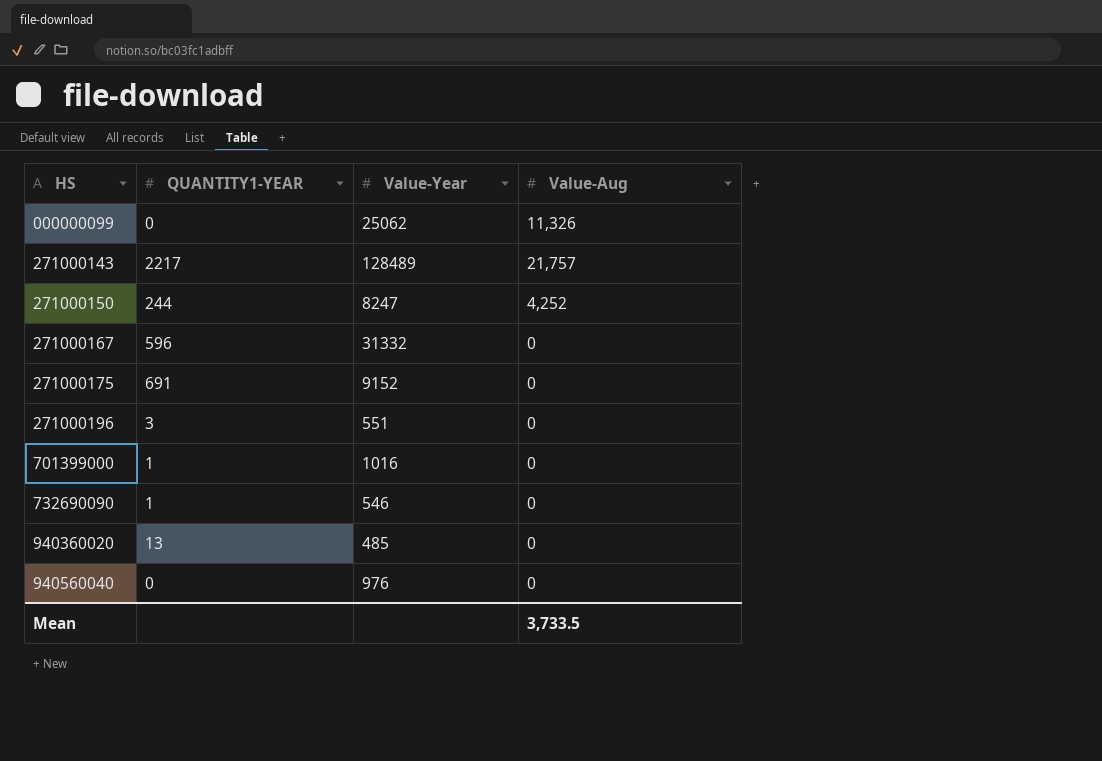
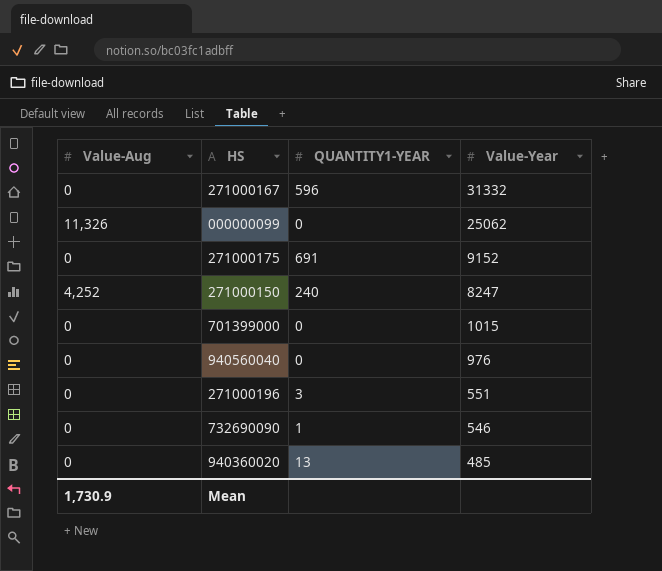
row order: HS ascending -> Value-Year descending
column Value-Aug | position: 4 -> 1
row 271000143: 2217 | 128489 | 21,757 -> none
271000150 | QUANTITY1-YEAR: 244 -> 240
701399000 | QUANTITY1-YEAR: 1 -> 0
701399000 | Value-Year: 1016 -> 1015
Mean | Value-Aug: 3,733.5 -> 1,730.9

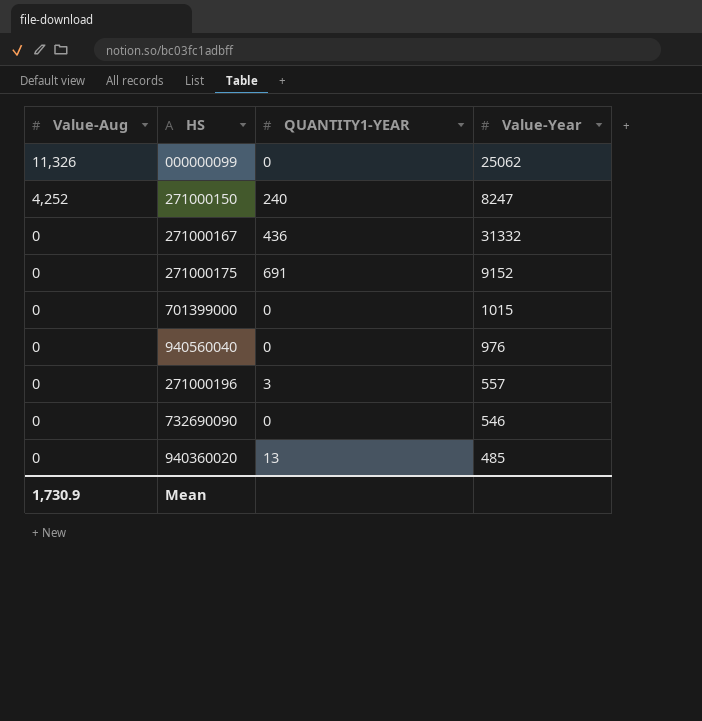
row order: Value-Year descending -> Value-Aug descending
271000167 | QUANTITY1-YEAR: 596 -> 436
271000196 | Value-Year: 551 -> 557
732690090 | QUANTITY1-YEAR: 1 -> 0

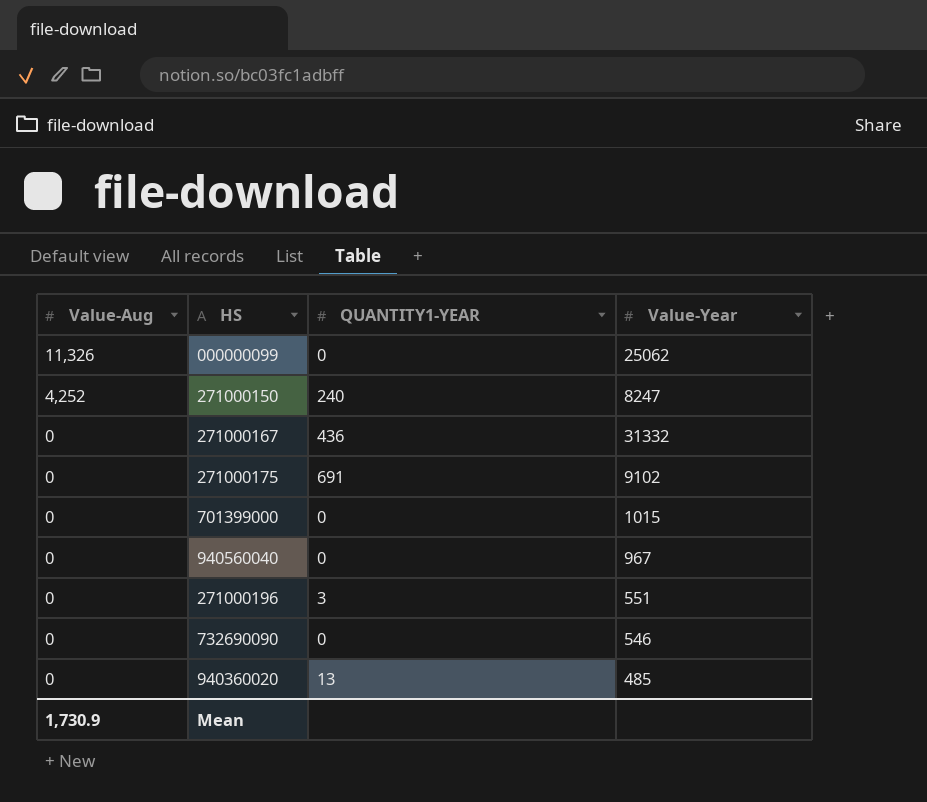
271000175 | Value-Year: 9152 -> 9102
940560040 | Value-Year: 976 -> 967
271000196 | Value-Year: 557 -> 551

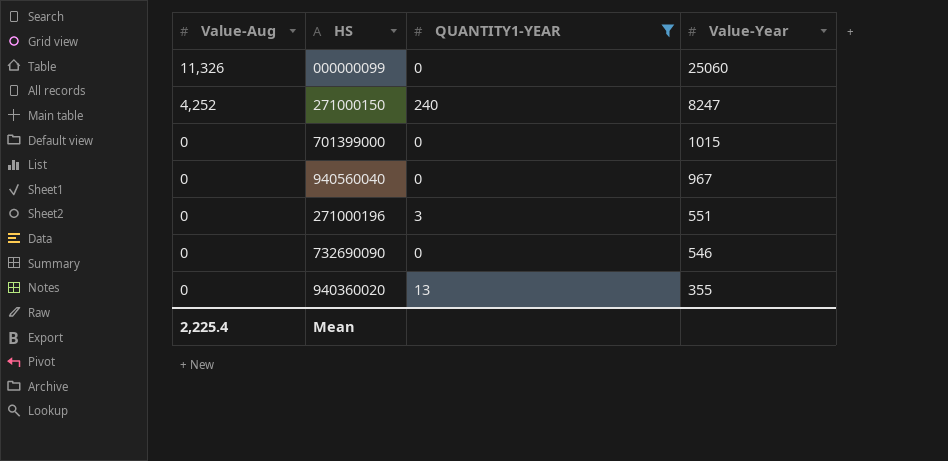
filter: none -> QUANTITY1-YEAR <= 240
000000099 | Value-Year: 25062 -> 25060
940360020 | Value-Year: 485 -> 355
Mean | Value-Aug: 1,730.9 -> 2,225.4

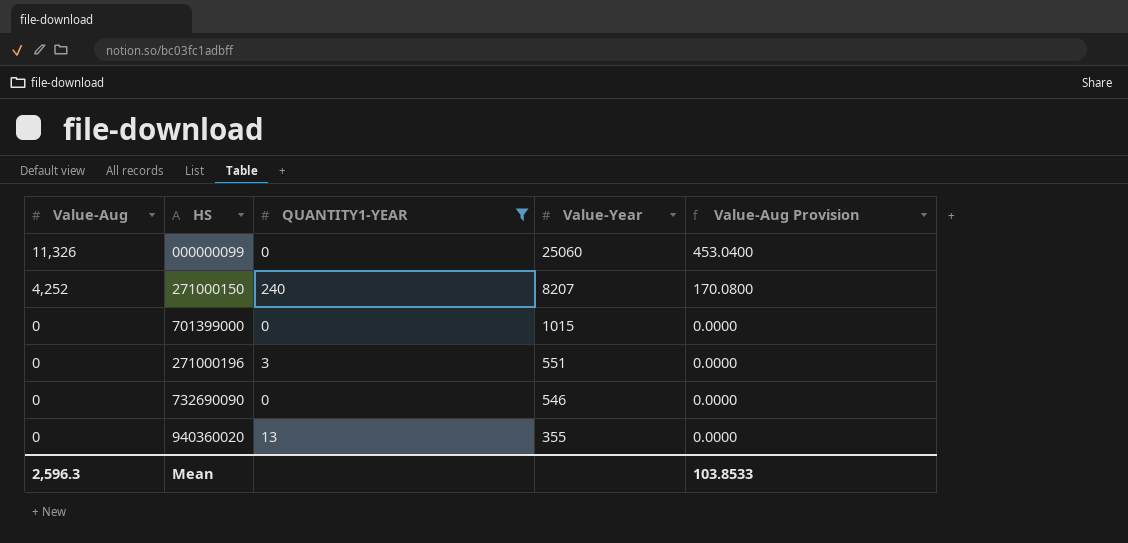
column Value-Aug Provision | formula: none -> [Value-Aug] * 0.04
row 940560040: 0 | 0 | 967 -> none
271000150 | Value-Year: 8247 -> 8207
Mean | Value-Aug: 2,225.4 -> 2,596.3

